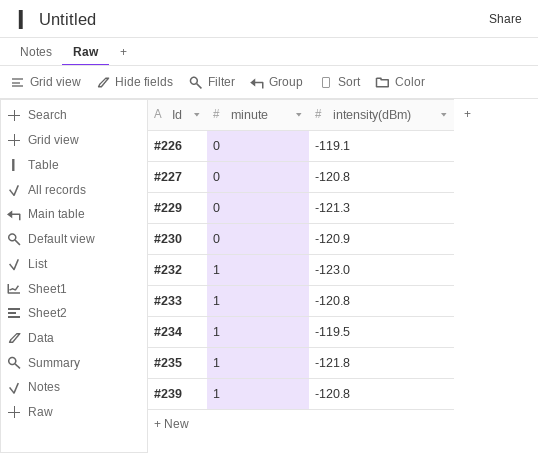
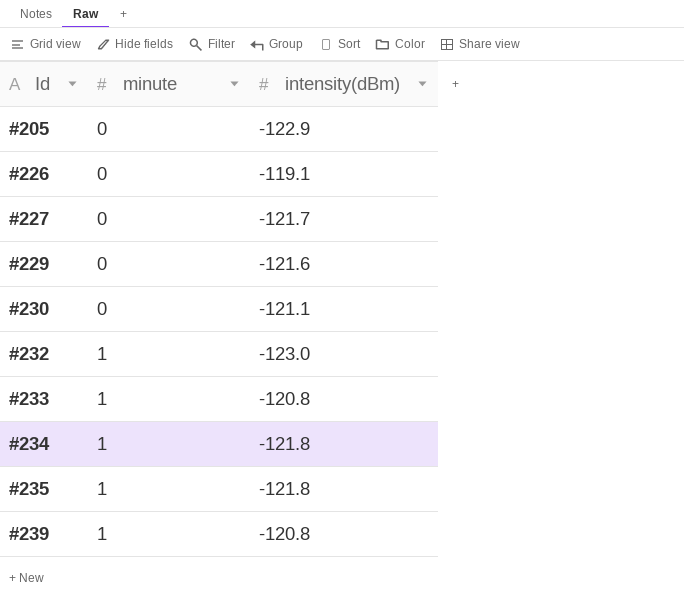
row #205: none -> 0 | -122.9
#227 | intensity(dBm): -120.8 -> -121.7
#229 | intensity(dBm): -121.3 -> -121.6
#230 | intensity(dBm): -120.9 -> -121.1
#234 | intensity(dBm): -119.5 -> -121.8

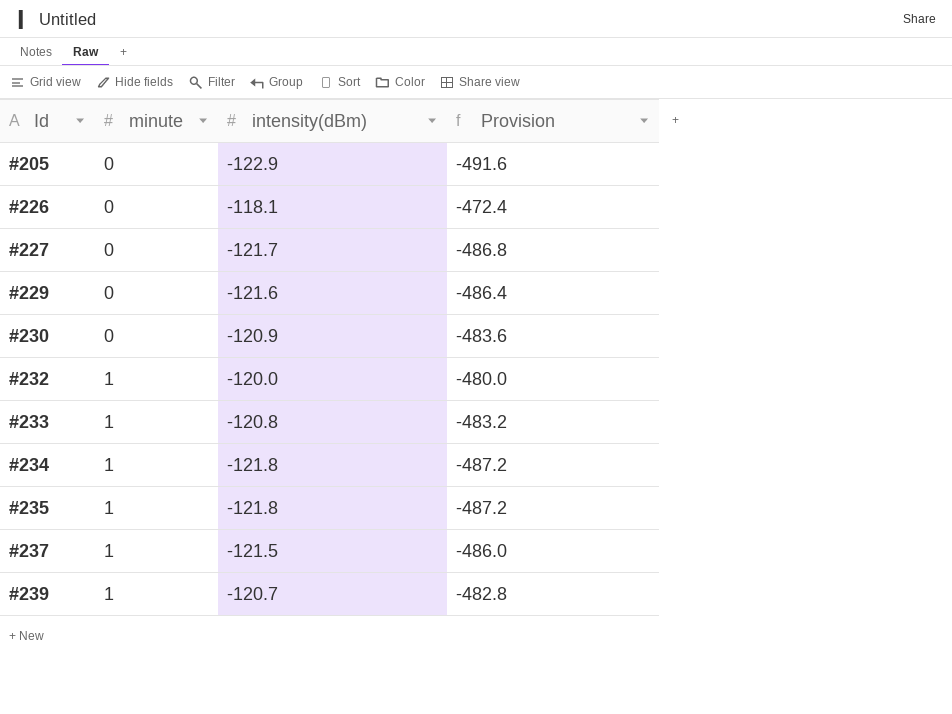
column Provision | formula: none -> [intensity(dBm)] * 4
#226 | intensity(dBm): -119.1 -> -118.1
#230 | intensity(dBm): -121.1 -> -120.9
#232 | intensity(dBm): -123.0 -> -120.0
row #237: none -> 1 | -121.5 | -486.0
#239 | intensity(dBm): -120.8 -> -120.7

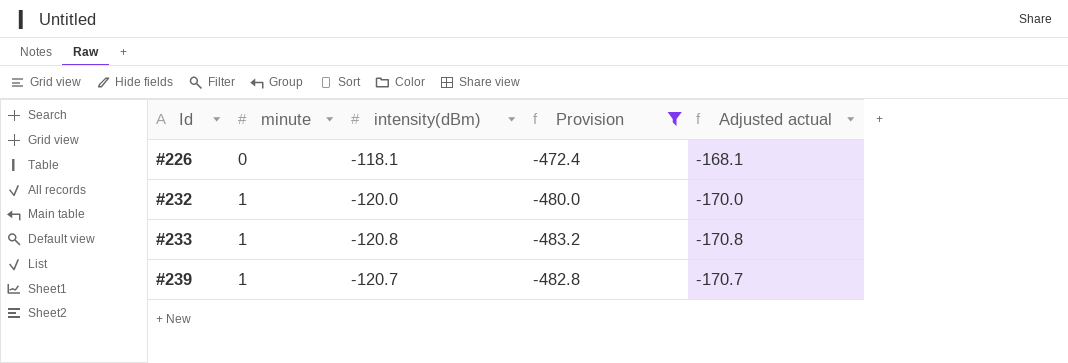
filter: none -> Provision >= -483.2
column Adjusted actual | formula: none -> [intensity(dBm)] - 50

